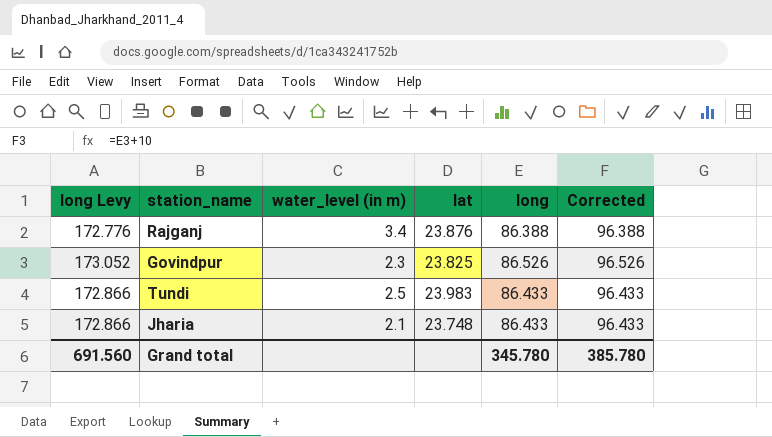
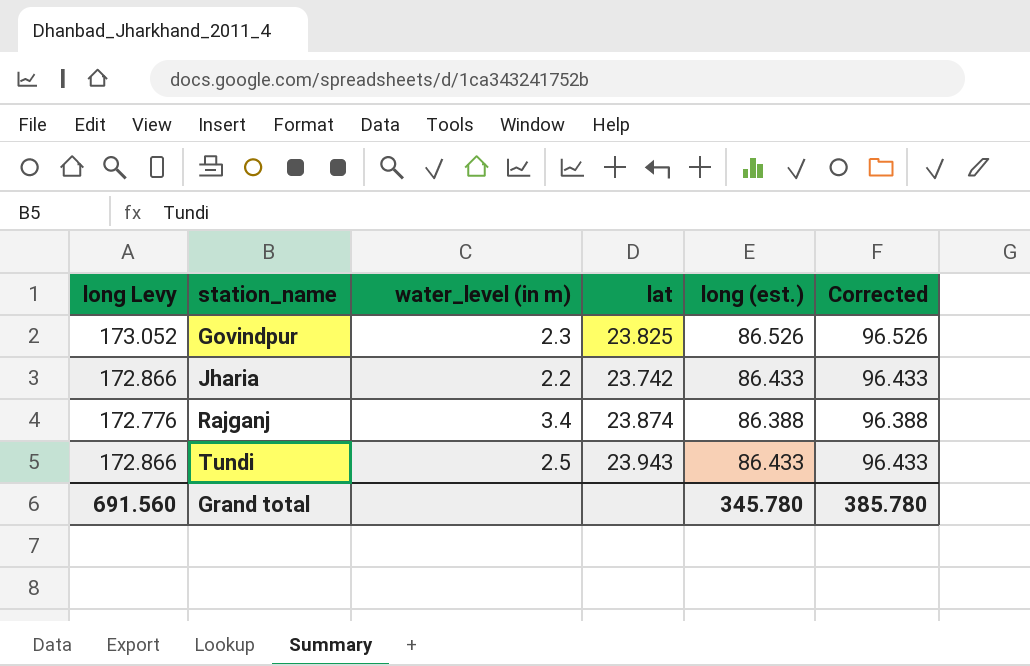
row order: none -> station_name ascending
column name: long -> long (est.)
Jharia | water_level (in m): 2.1 -> 2.2
Jharia | lat: 23.748 -> 23.742
Rajganj | lat: 23.876 -> 23.874
Tundi | lat: 23.983 -> 23.943

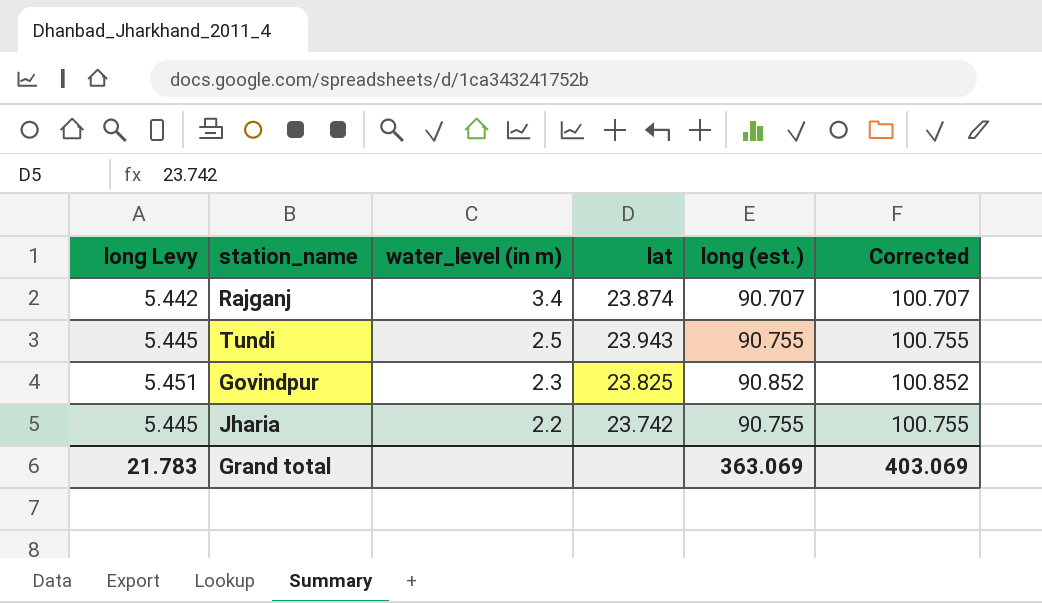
row order: station_name ascending -> water_level (in m) descending
column long Levy | formula: [long (est.)] * 2 -> [long (est.)] * 0.06
Rajganj | long (est.): 86.388 -> 90.707
Rajganj | Corrected: 96.388 -> 100.707
Tundi | long (est.): 86.433 -> 90.755
Tundi | Corrected: 96.433 -> 100.755
Govindpur | long (est.): 86.526 -> 90.852
Govindpur | Corrected: 96.526 -> 100.852
Jharia | long (est.): 86.433 -> 90.755
Jharia | Corrected: 96.433 -> 100.755
Grand total | long Levy: 691.560 -> 21.783
Grand total | long (est.): 345.780 -> 363.069
Grand total | Corrected: 385.780 -> 403.069

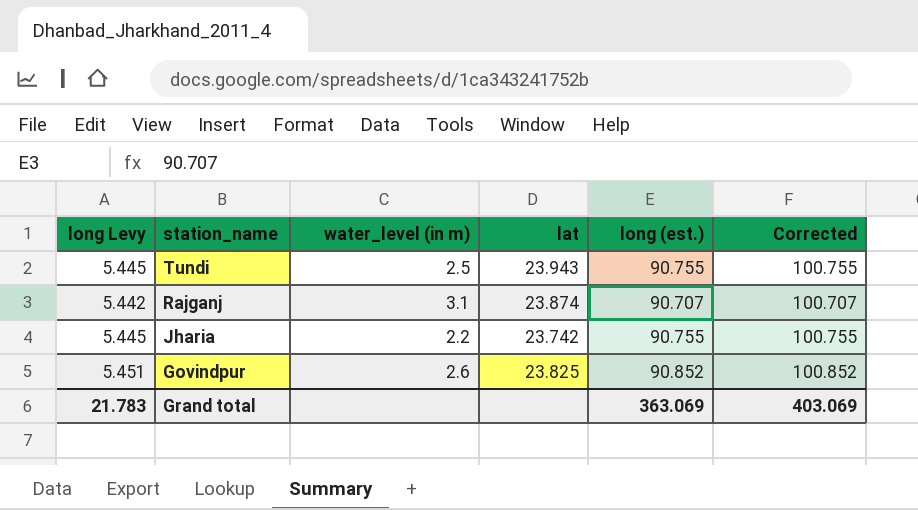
row order: water_level (in m) descending -> station_name descending
Rajganj | water_level (in m): 3.4 -> 3.1
Govindpur | water_level (in m): 2.3 -> 2.6

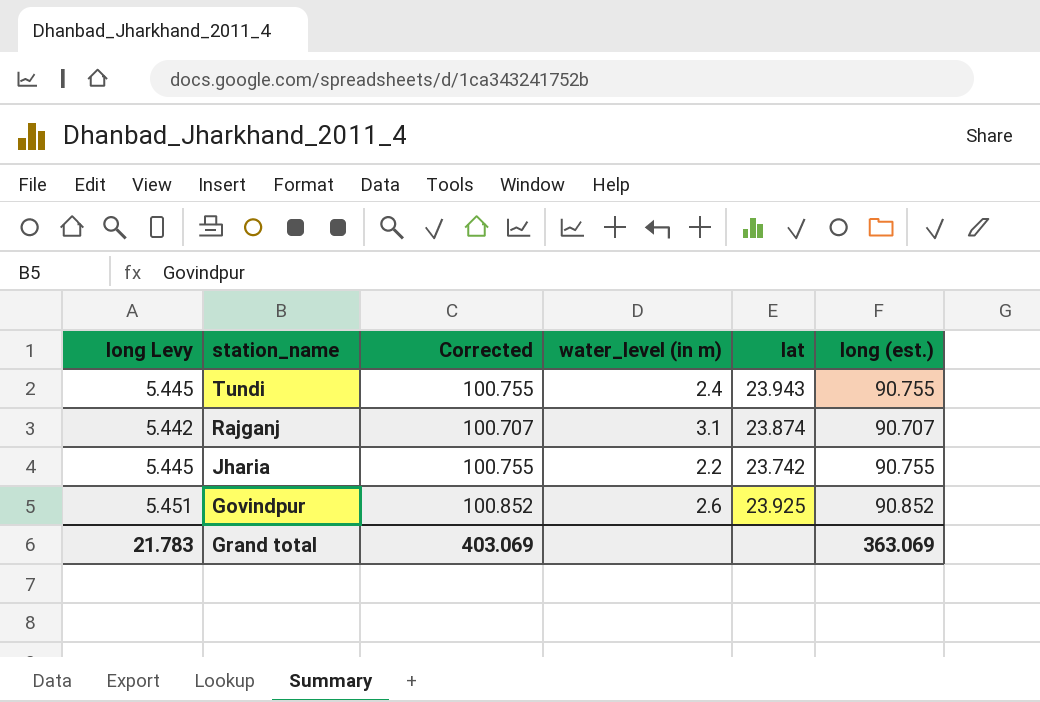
column Corrected | position: 6 -> 3
Tundi | water_level (in m): 2.5 -> 2.4
Govindpur | lat: 23.825 -> 23.925

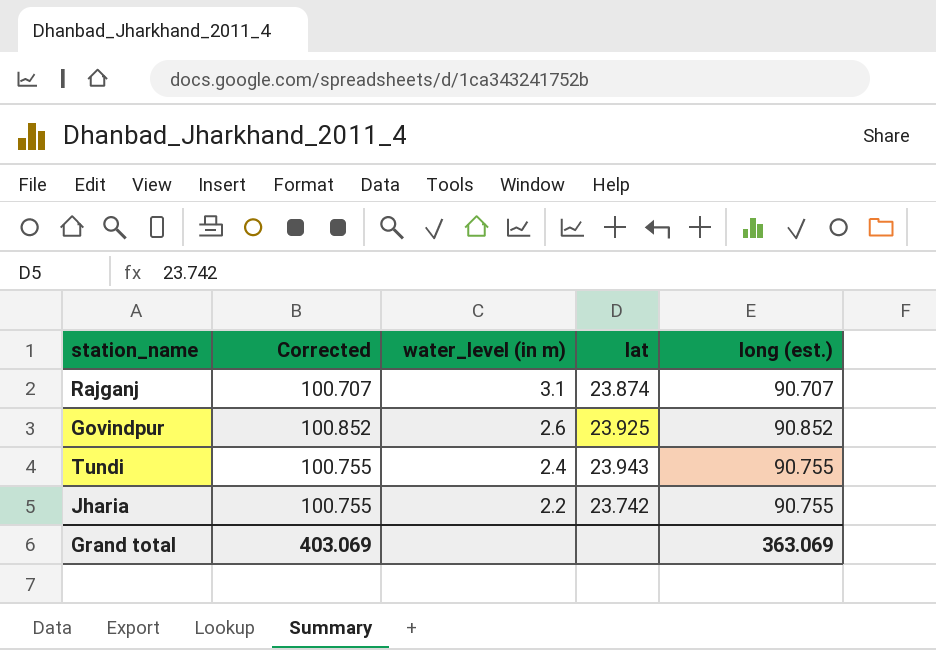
row order: station_name descending -> water_level (in m) descending
column long Levy | formula: [long (est.)] * 0.06 -> none

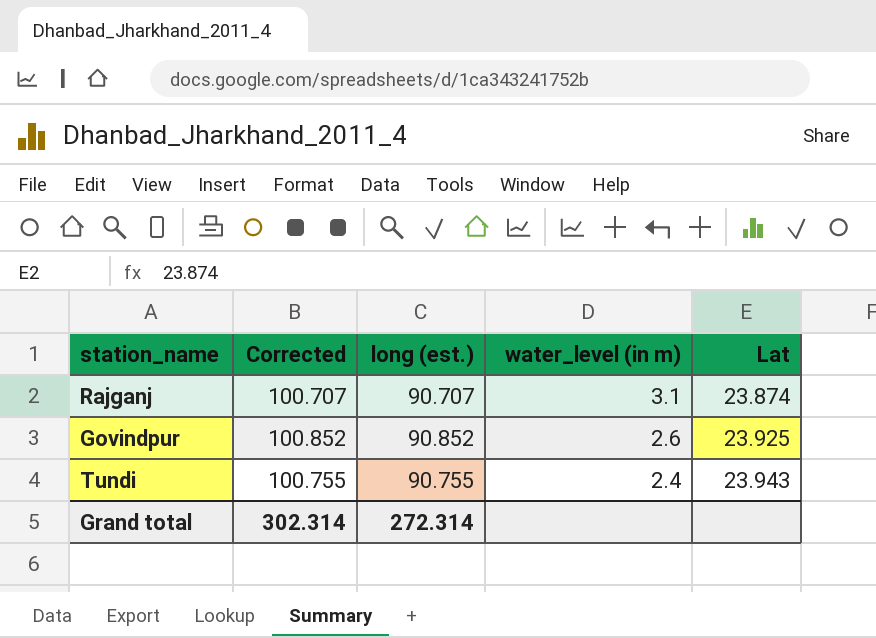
column long (est.) | position: 5 -> 3
column name: lat -> Lat
row Jharia: 100.755 | 2.2 | 23.742 | 90.755 -> none
Grand total | Corrected: 403.069 -> 302.314
Grand total | long (est.): 363.069 -> 272.314

